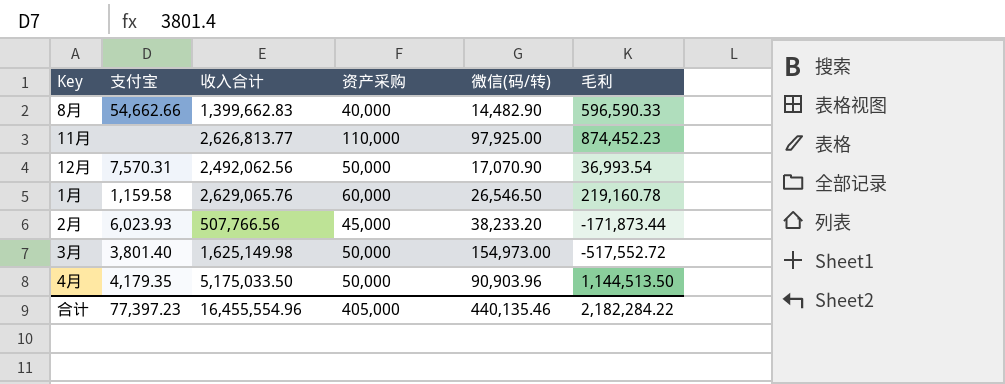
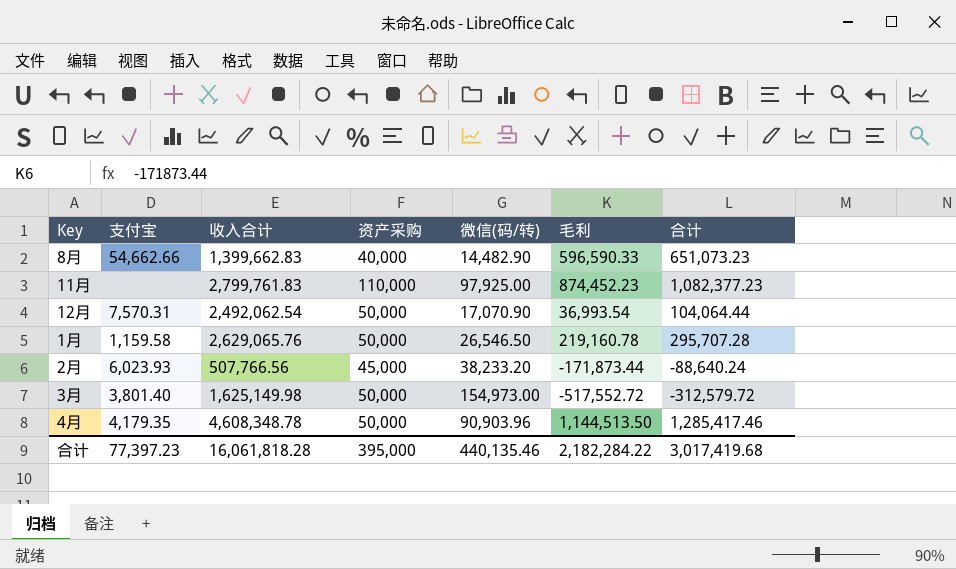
column 合计 | formula: none -> [资产采购] + [微信(码/转)] + [毛利]
11月 | 收入合计: 2,626,813.77 -> 2,799,761.83
12月 | 收入合计: 2,492,062.56 -> 2,492,062.54
1月 | 资产采购: 60,000 -> 50,000
4月 | 收入合计: 5,175,033.50 -> 4,608,348.78
合计 | 收入合计: 16,455,554.96 -> 16,061,818.28
合计 | 资产采购: 405,000 -> 395,000

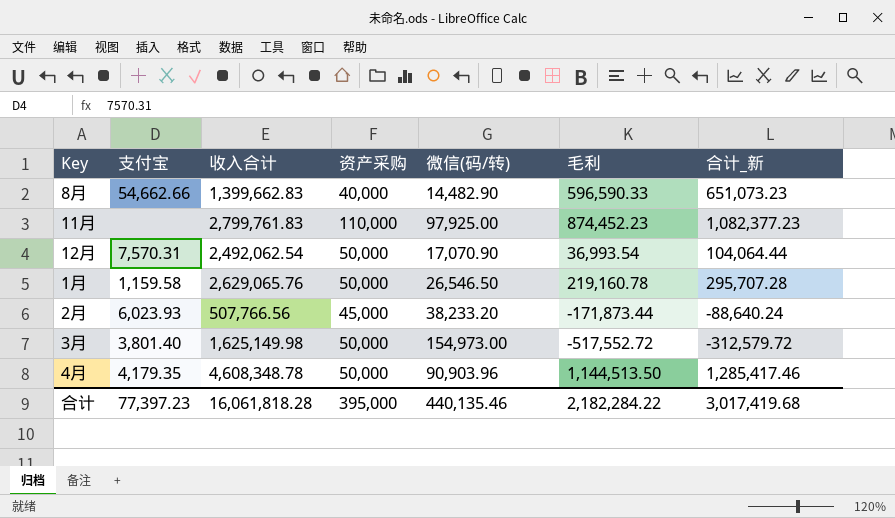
column name: 合计 -> 合计_新

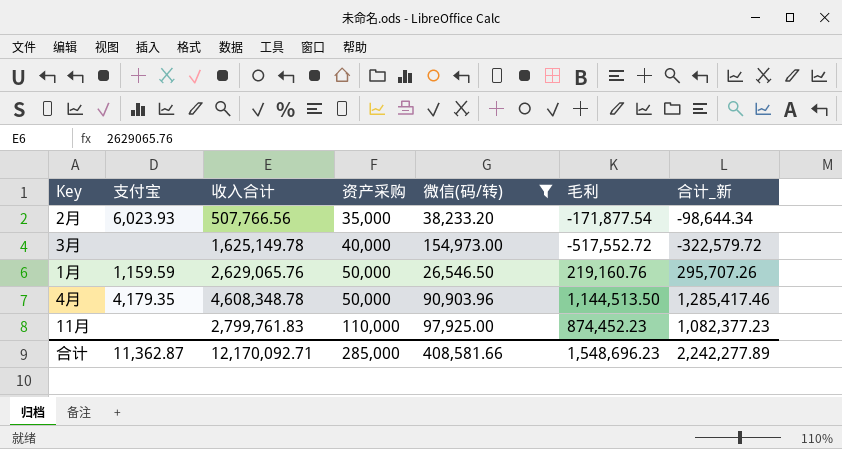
filter: none -> 微信(码/转) >= 26,546.50
row order: none -> 资产采购 ascending
2月 | 资产采购: 45,000 -> 35,000
2月 | 毛利: -171,873.44 -> -171,877.54
2月 | 合计_新: -88,640.24 -> -98,644.34
3月 | 支付宝: 3,801.40 -> none
3月 | 收入合计: 1,625,149.98 -> 1,625,149.78
3月 | 资产采购: 50,000 -> 40,000
3月 | 合计_新: -312,579.72 -> -322,579.72
1月 | 支付宝: 1,159.58 -> 1,159.59
1月 | 毛利: 219,160.78 -> 219,160.76
1月 | 合计_新: 295,707.28 -> 295,707.26
合计 | 支付宝: 77,397.23 -> 11,362.87
合计 | 收入合计: 16,061,818.28 -> 12,170,092.71
合计 | 资产采购: 395,000 -> 285,000
合计 | 微信(码/转): 440,135.46 -> 408,581.66
合计 | 毛利: 2,182,284.22 -> 1,548,696.23
合计 | 合计_新: 3,017,419.68 -> 2,242,277.89

